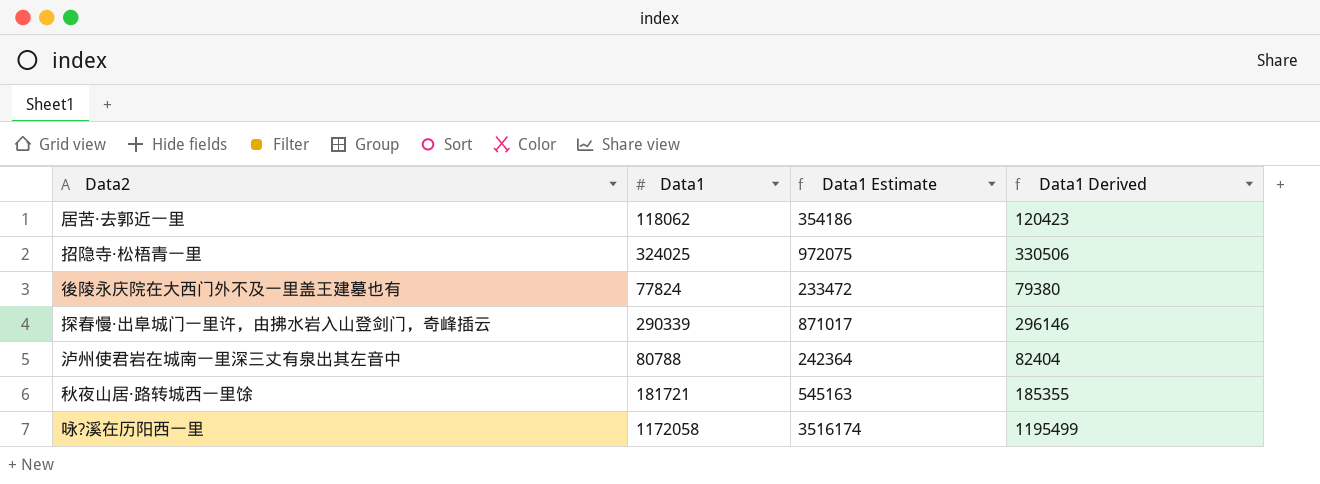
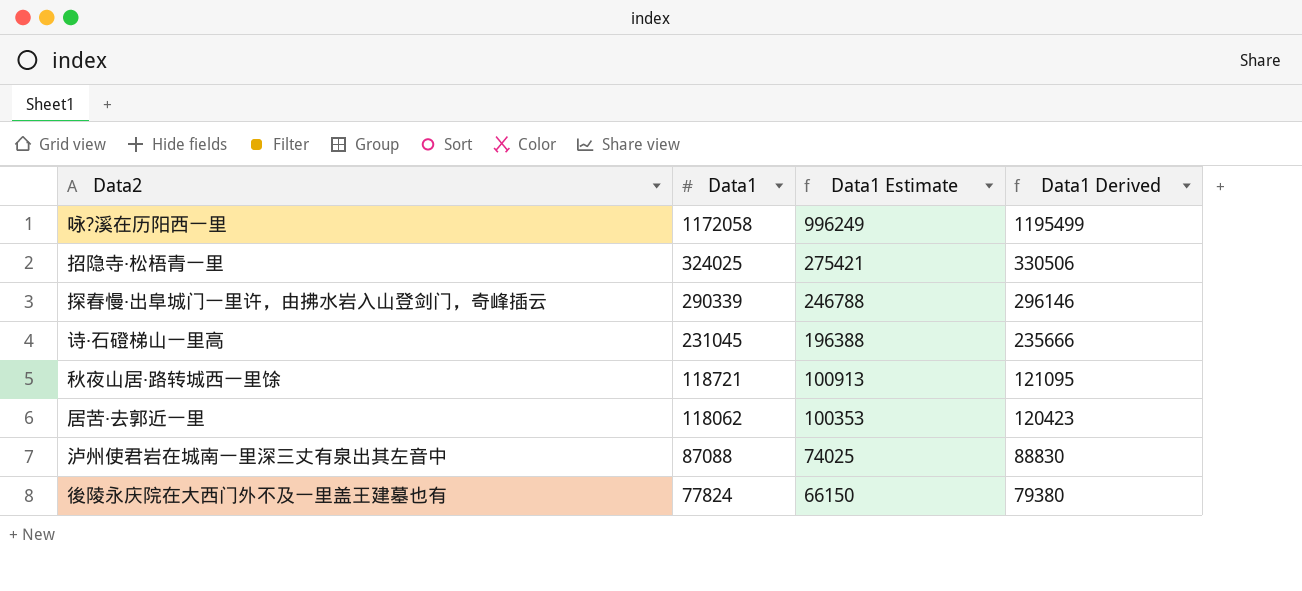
row order: none -> Data1 descending
column Data1 Estimate | formula: [Data1] * 3 -> [Data1] * 0.85
row 诗·石磴梯山一里高: none -> 231045 | 196388 | 235666
秋夜山居·路转城西一里馀 | Data1: 181721 -> 118721
秋夜山居·路转城西一里馀 | Data1 Derived: 185355 -> 121095
泸州使君岩在城南一里深三丈有泉出其左音中 | Data1: 80788 -> 87088
泸州使君岩在城南一里深三丈有泉出其左音中 | Data1 Derived: 82404 -> 88830

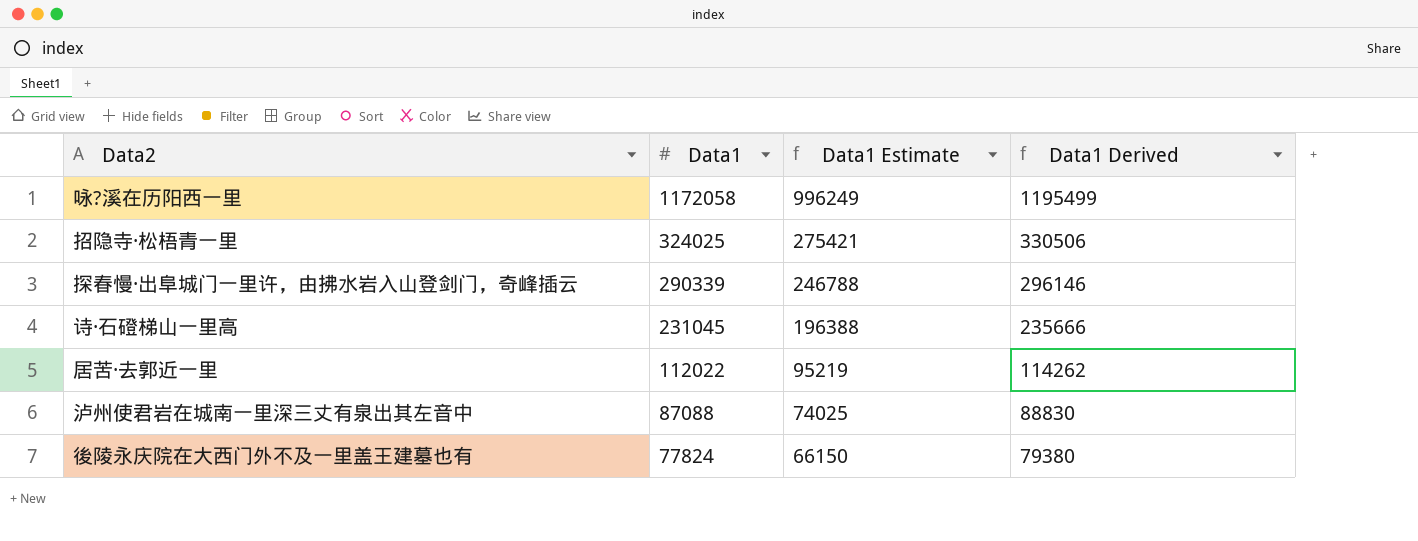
row 秋夜山居·路转城西一里馀: 118721 | 100913 | 121095 -> none
居苦·去郭近一里 | Data1: 118062 -> 112022
居苦·去郭近一里 | Data1 Estimate: 100353 -> 95219
居苦·去郭近一里 | Data1 Derived: 120423 -> 114262

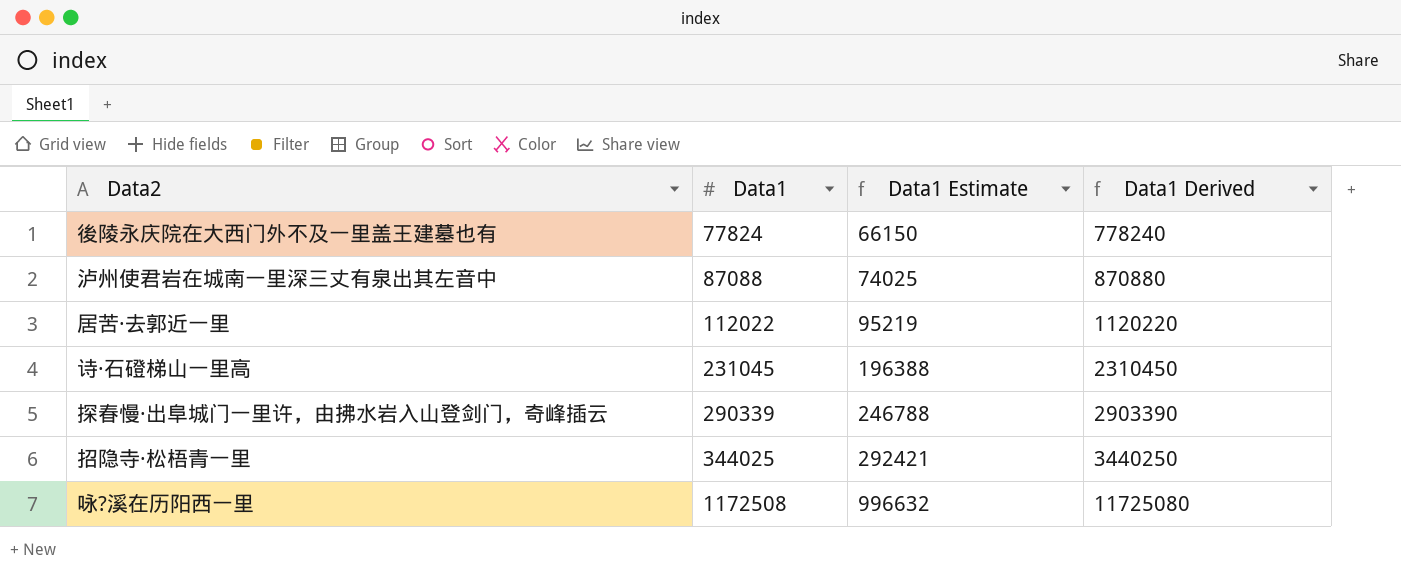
row order: Data1 descending -> Data1 ascending
column Data1 Derived | formula: [Data1] * 1.02 -> [Data1] * 10
招隐寺·松梧青一里 | Data1: 324025 -> 344025
招隐寺·松梧青一里 | Data1 Estimate: 275421 -> 292421
咏?溪在历阳西一里 | Data1: 1172058 -> 1172508
咏?溪在历阳西一里 | Data1 Estimate: 996249 -> 996632

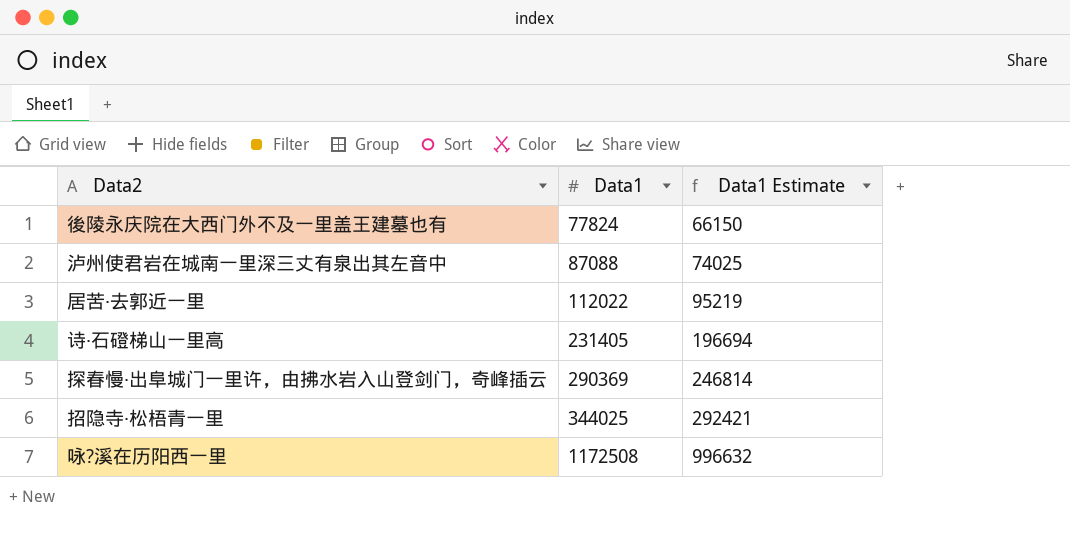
column Data1 Derived | formula: [Data1] * 10 -> none
诗·石磴梯山一里高 | Data1: 231045 -> 231405
诗·石磴梯山一里高 | Data1 Estimate: 196388 -> 196694
探春慢·出阜城门一里许，由拂水岩入山登剑门，奇峰插云 | Data1: 290339 -> 290369
探春慢·出阜城门一里许，由拂水岩入山登剑门，奇峰插云 | Data1 Estimate: 246788 -> 246814

